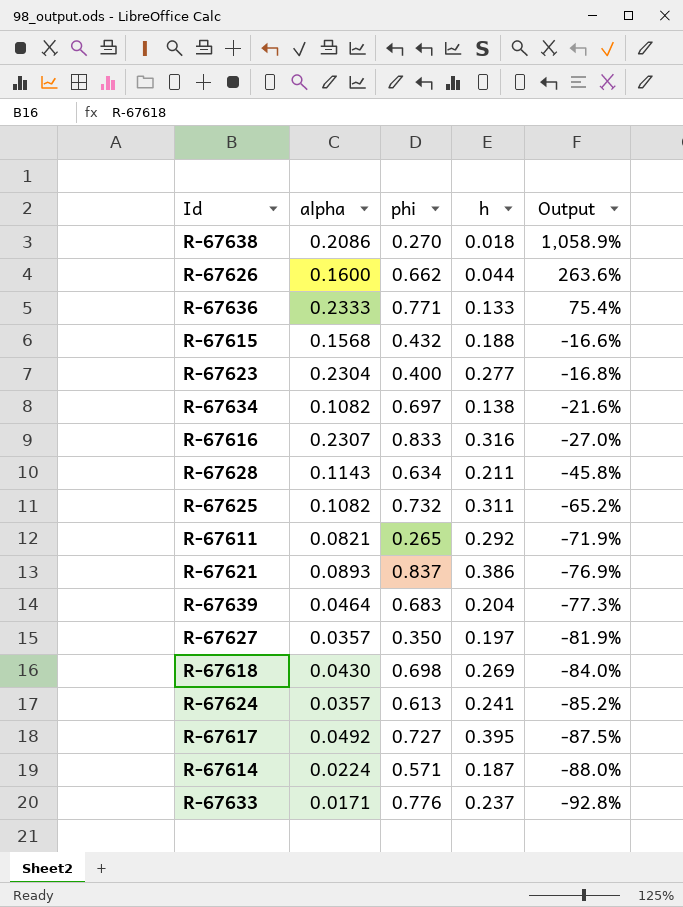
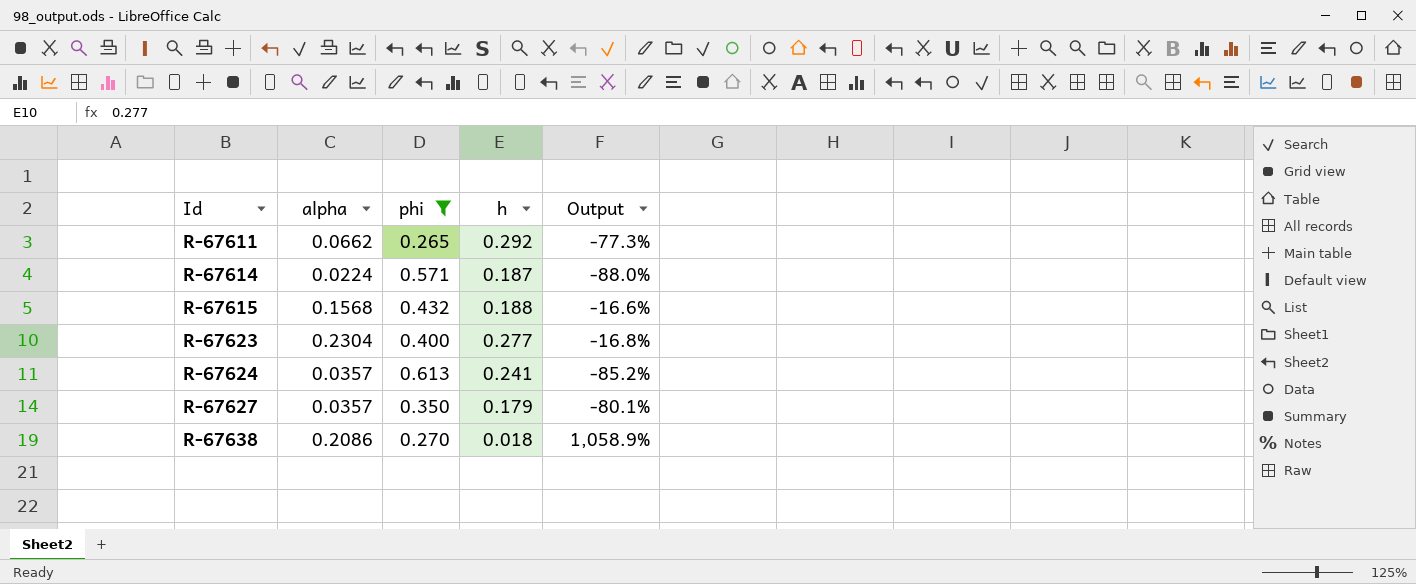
filter: none -> phi <= 0.613
row order: Output descending -> Id ascending
R-67611 | alpha: 0.0821 -> 0.0662
R-67611 | Output: -71.9% -> -77.3%
R-67627 | h: 0.197 -> 0.179
R-67627 | Output: -81.9% -> -80.1%

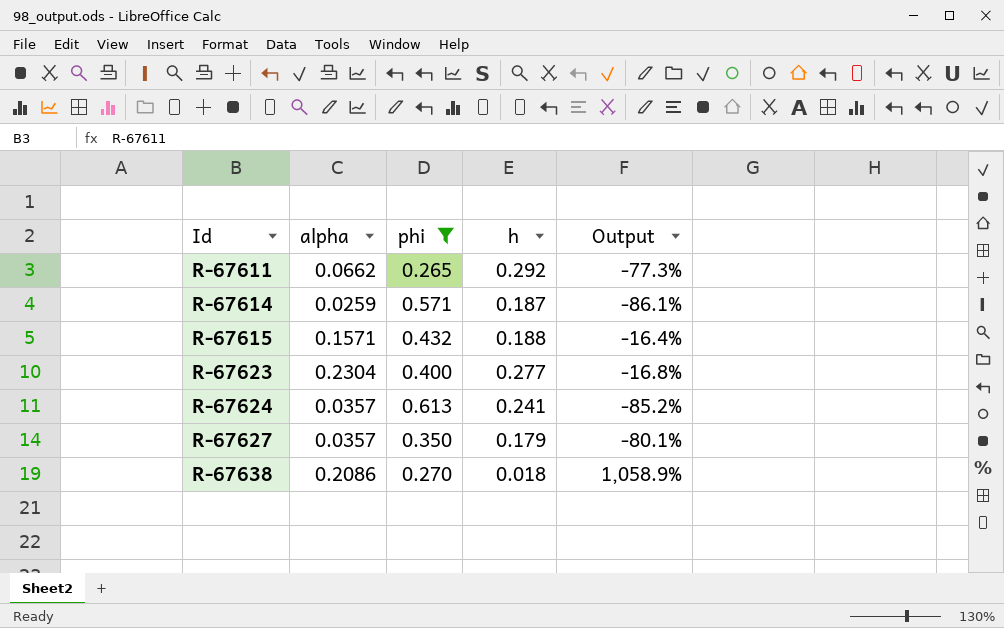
R-67614 | alpha: 0.0224 -> 0.0259
R-67614 | Output: -88.0% -> -86.1%
R-67615 | alpha: 0.1568 -> 0.1571
R-67615 | Output: -16.6% -> -16.4%

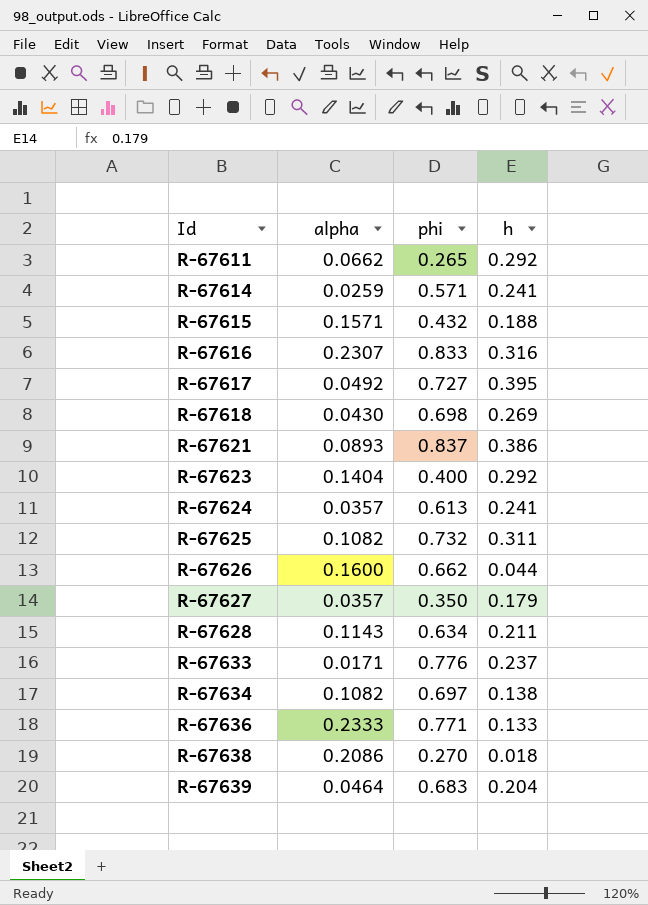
filter: phi <= 0.613 -> none
column Output | formula: ([alpha] - [h]) / [h] -> none
R-67614 | h: 0.187 -> 0.241
R-67623 | alpha: 0.2304 -> 0.1404
R-67623 | h: 0.277 -> 0.292

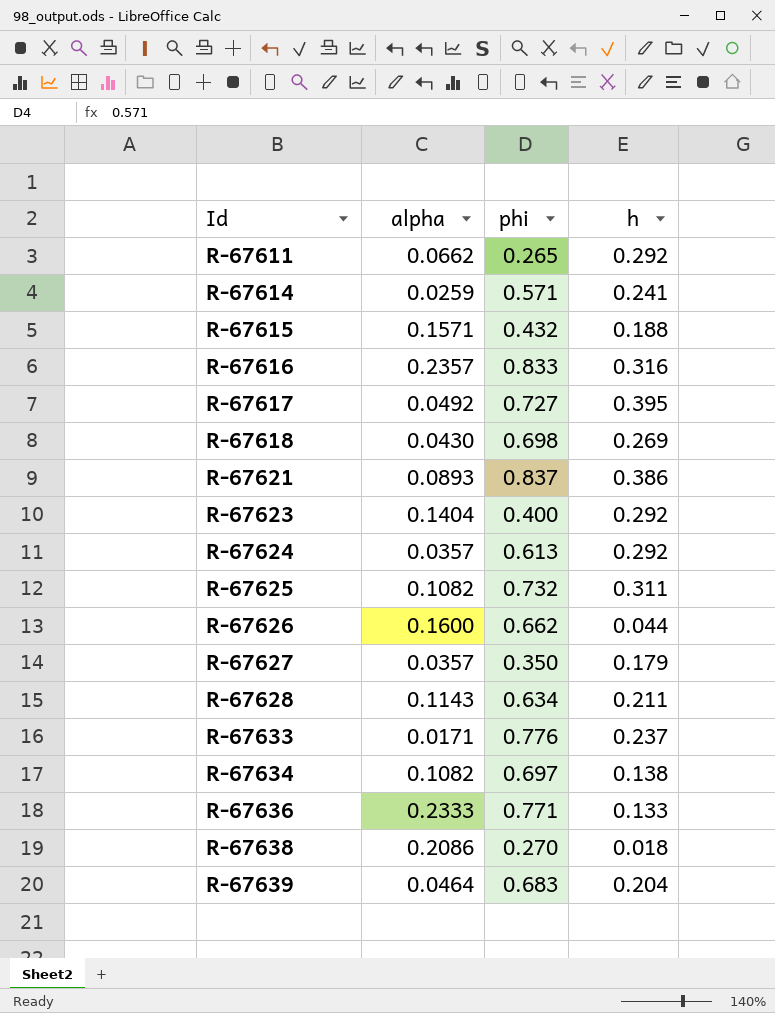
R-67616 | alpha: 0.2307 -> 0.2357
R-67624 | h: 0.241 -> 0.292

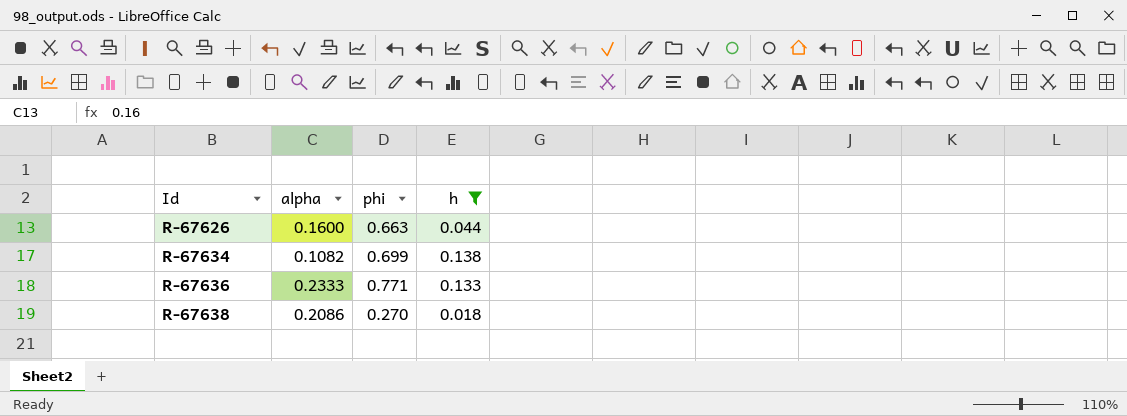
filter: none -> h <= 0.138
R-67626 | phi: 0.662 -> 0.663
R-67634 | phi: 0.697 -> 0.699

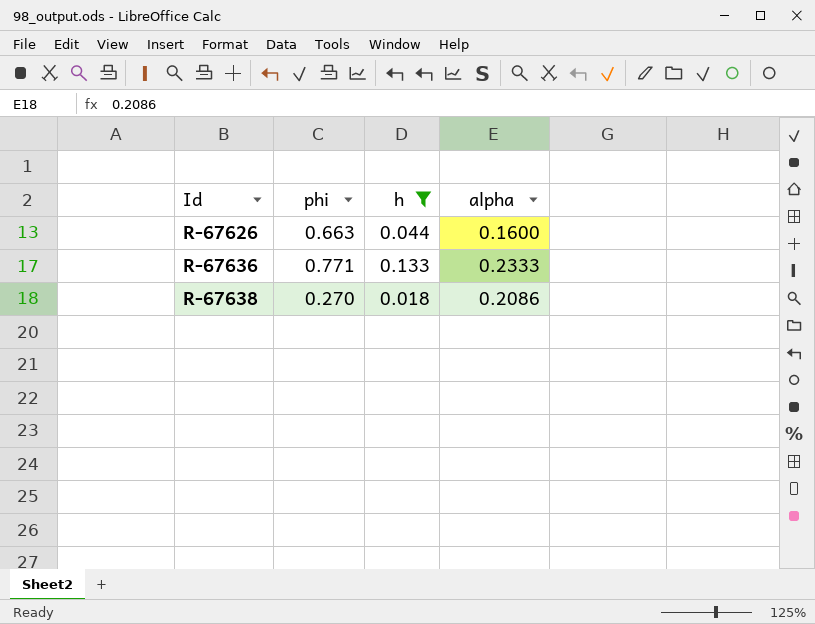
column alpha | position: 2 -> 4
row R-67634: 0.1082 | 0.699 | 0.138 -> none

